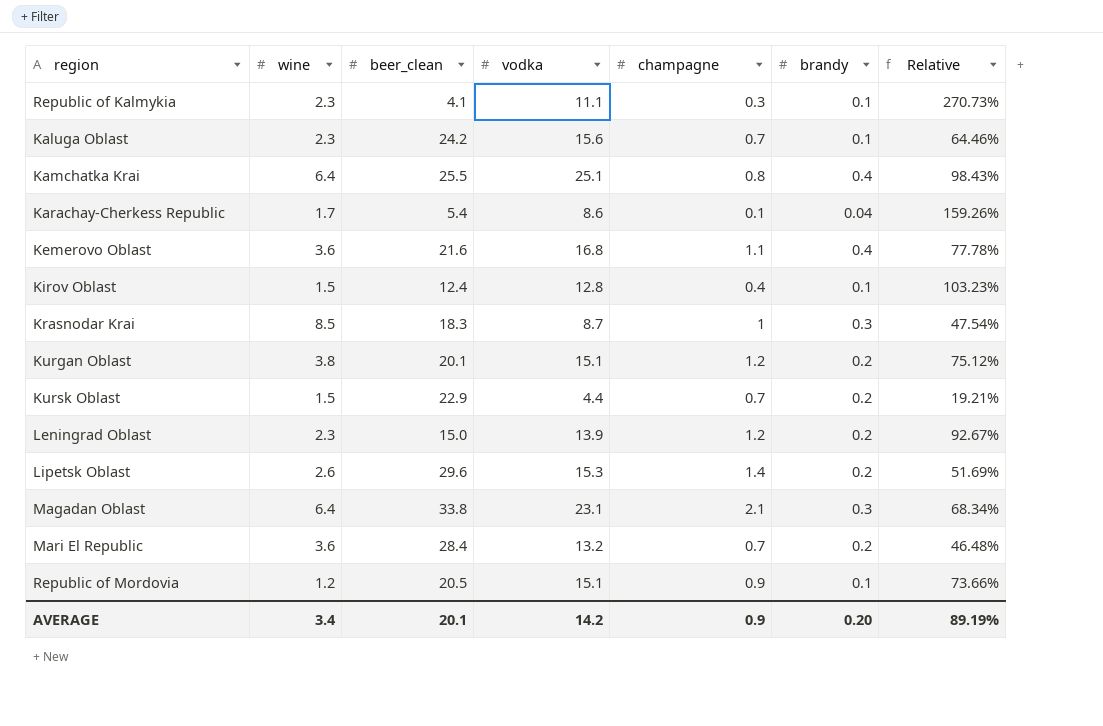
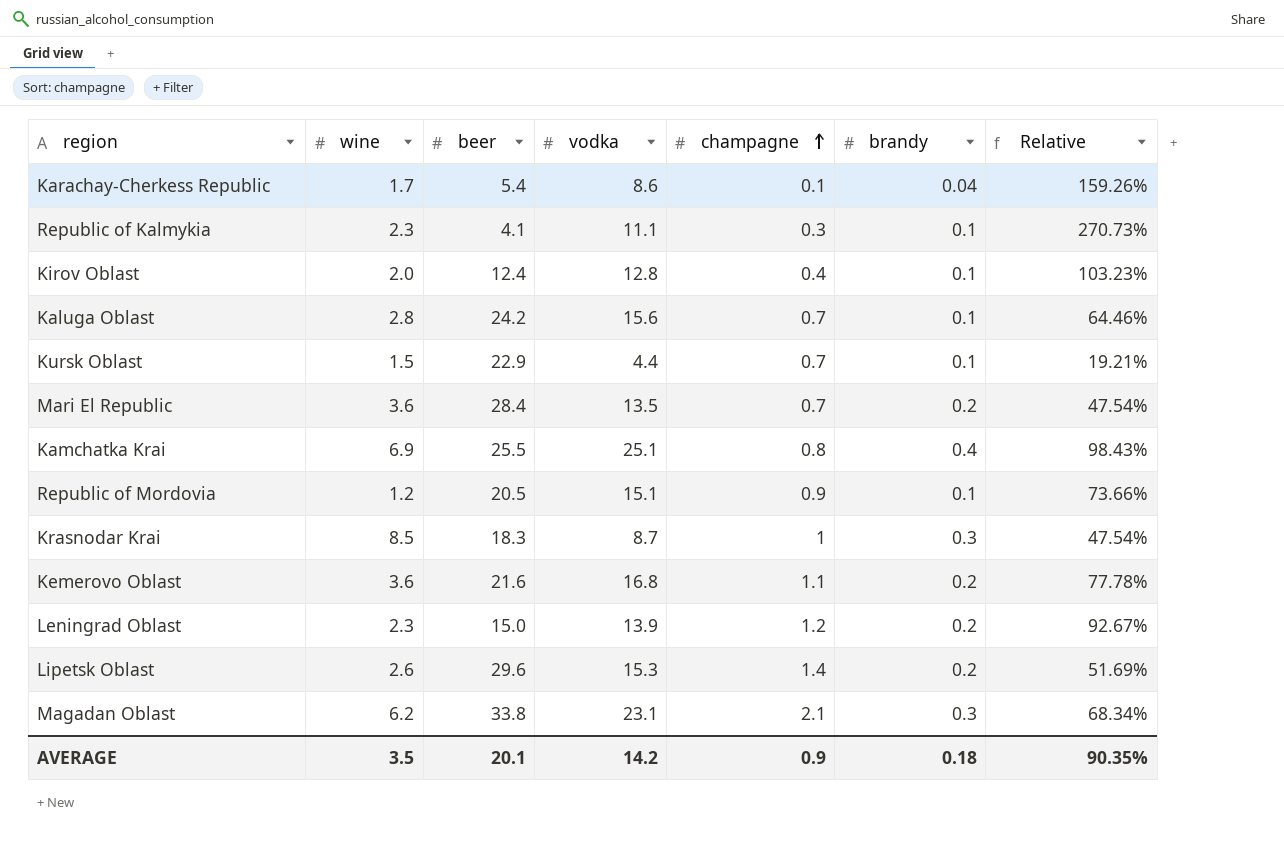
row order: none -> champagne ascending
column name: beer_clean -> beer
row Kurgan Oblast: 3.8 | 20.1 | 15.1 | 1.2 | 0.2 | 75.12% -> none
Kirov Oblast | wine: 1.5 -> 2.0
Kaluga Oblast | wine: 2.3 -> 2.8
Kursk Oblast | brandy: 0.2 -> 0.1
Mari El Republic | vodka: 13.2 -> 13.5
Mari El Republic | Relative: 46.48% -> 47.54%
Kamchatka Krai | wine: 6.4 -> 6.9
Kemerovo Oblast | brandy: 0.4 -> 0.2
Magadan Oblast | wine: 6.4 -> 6.2
AVERAGE | wine: 3.4 -> 3.5
AVERAGE | brandy: 0.20 -> 0.18
AVERAGE | Relative: 89.19% -> 90.35%

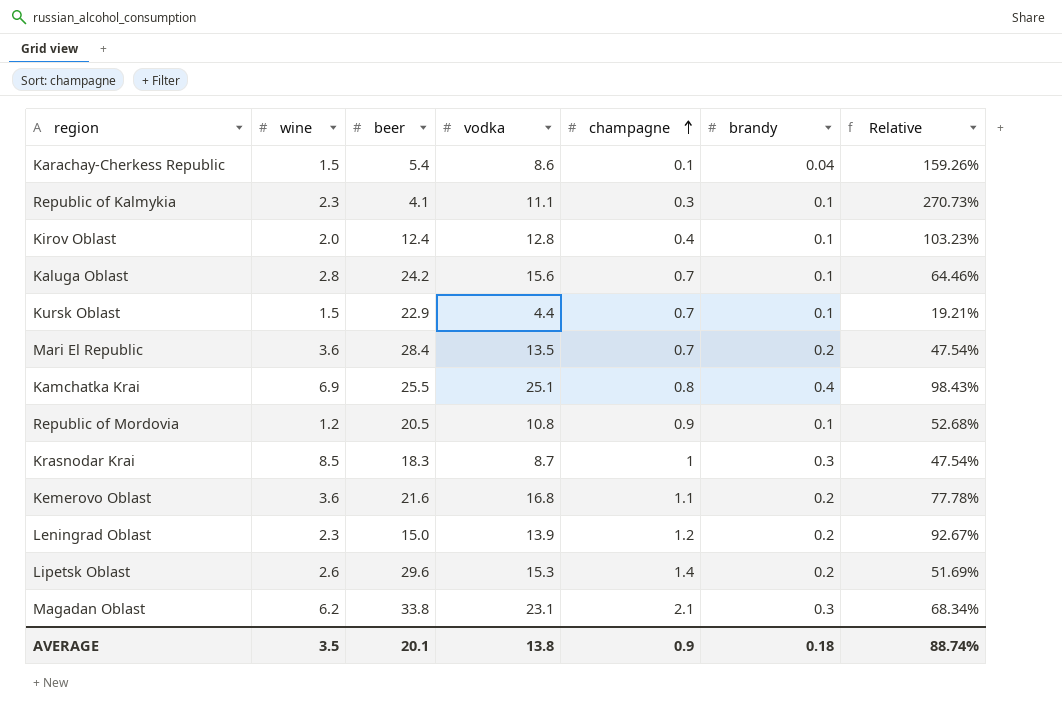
Karachay-Cherkess Republic | wine: 1.7 -> 1.5
Republic of Mordovia | vodka: 15.1 -> 10.8
Republic of Mordovia | Relative: 73.66% -> 52.68%
AVERAGE | vodka: 14.2 -> 13.8
AVERAGE | Relative: 90.35% -> 88.74%

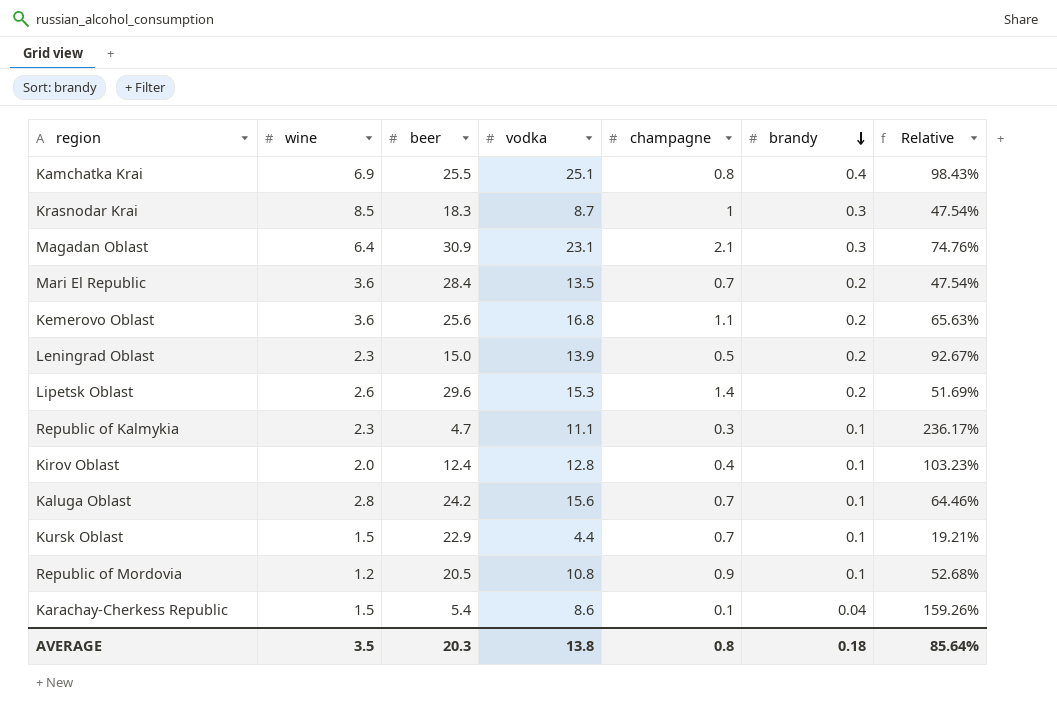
row order: champagne ascending -> brandy descending
Magadan Oblast | wine: 6.2 -> 6.4
Magadan Oblast | beer: 33.8 -> 30.9
Magadan Oblast | Relative: 68.34% -> 74.76%
Kemerovo Oblast | beer: 21.6 -> 25.6
Kemerovo Oblast | Relative: 77.78% -> 65.63%
Leningrad Oblast | champagne: 1.2 -> 0.5
Republic of Kalmykia | beer: 4.1 -> 4.7
Republic of Kalmykia | Relative: 270.73% -> 236.17%
AVERAGE | beer: 20.1 -> 20.3
AVERAGE | champagne: 0.9 -> 0.8
AVERAGE | Relative: 88.74% -> 85.64%

